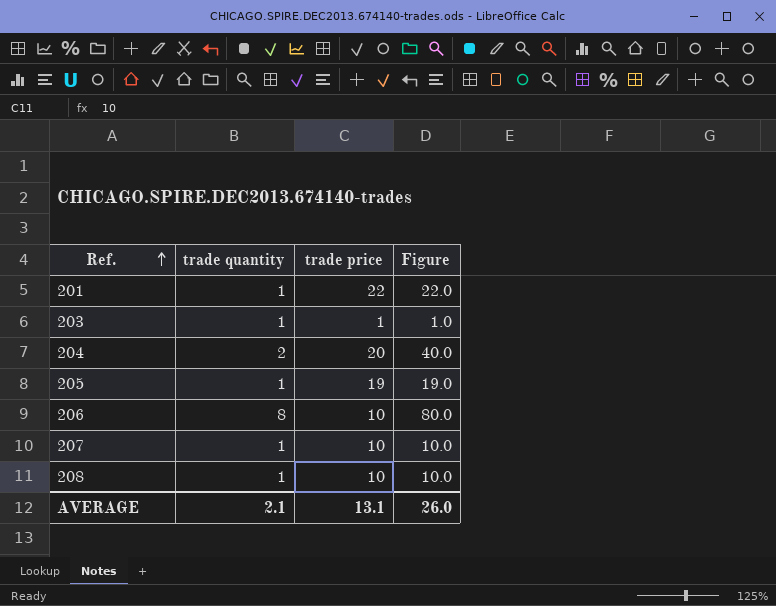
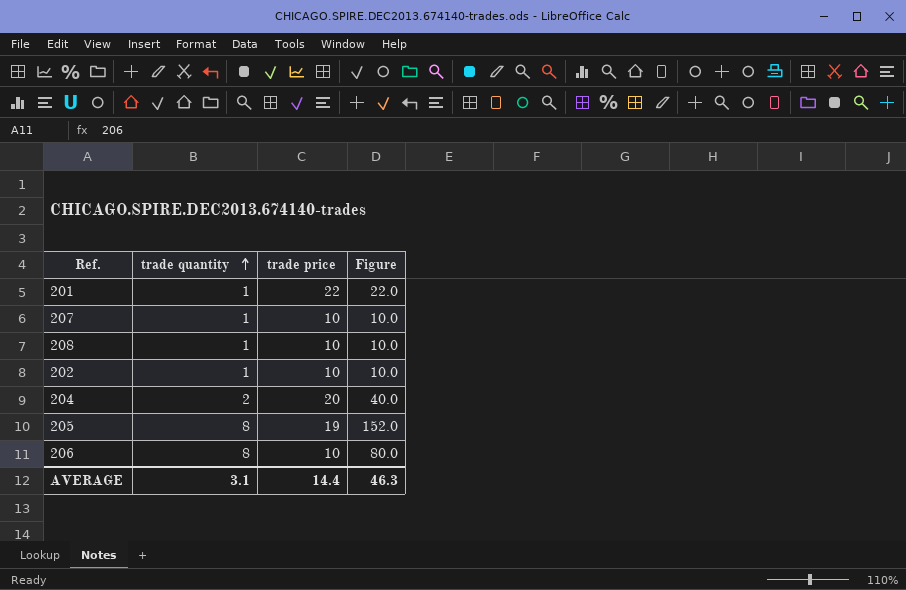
row order: Ref. ascending -> trade quantity ascending
row 203: 1 | 1 | 1.0 -> none
row 202: none -> 1 | 10 | 10.0
205 | trade quantity: 1 -> 8
205 | Figure: 19.0 -> 152.0
AVERAGE | trade quantity: 2.1 -> 3.1
AVERAGE | trade price: 13.1 -> 14.4
AVERAGE | Figure: 26.0 -> 46.3

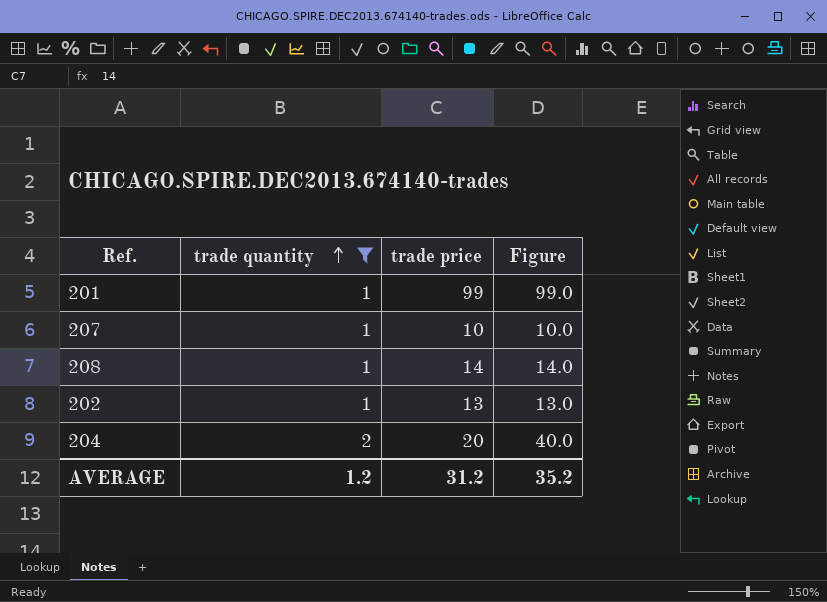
filter: none -> trade quantity != 8
201 | trade price: 22 -> 99
201 | Figure: 22.0 -> 99.0
208 | trade price: 10 -> 14
208 | Figure: 10.0 -> 14.0
202 | trade price: 10 -> 13
202 | Figure: 10.0 -> 13.0
AVERAGE | trade quantity: 3.1 -> 1.2
AVERAGE | trade price: 14.4 -> 31.2
AVERAGE | Figure: 46.3 -> 35.2

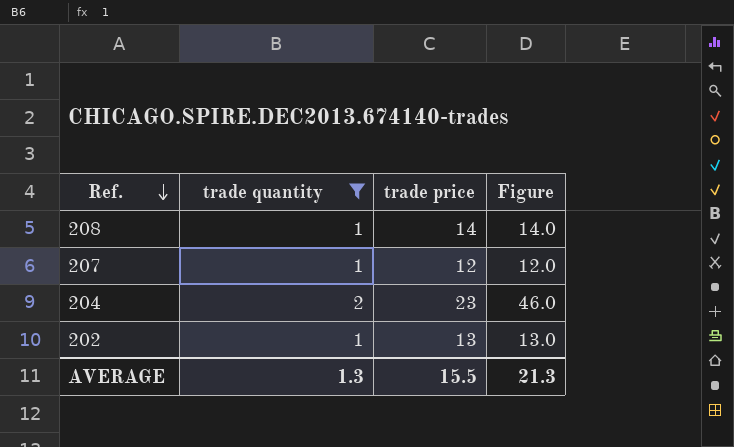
row order: trade quantity ascending -> Ref. descending
row 201: 1 | 99 | 99.0 -> none
207 | trade price: 10 -> 12
207 | Figure: 10.0 -> 12.0
204 | trade price: 20 -> 23
204 | Figure: 40.0 -> 46.0
AVERAGE | trade quantity: 1.2 -> 1.3
AVERAGE | trade price: 31.2 -> 15.5
AVERAGE | Figure: 35.2 -> 21.3

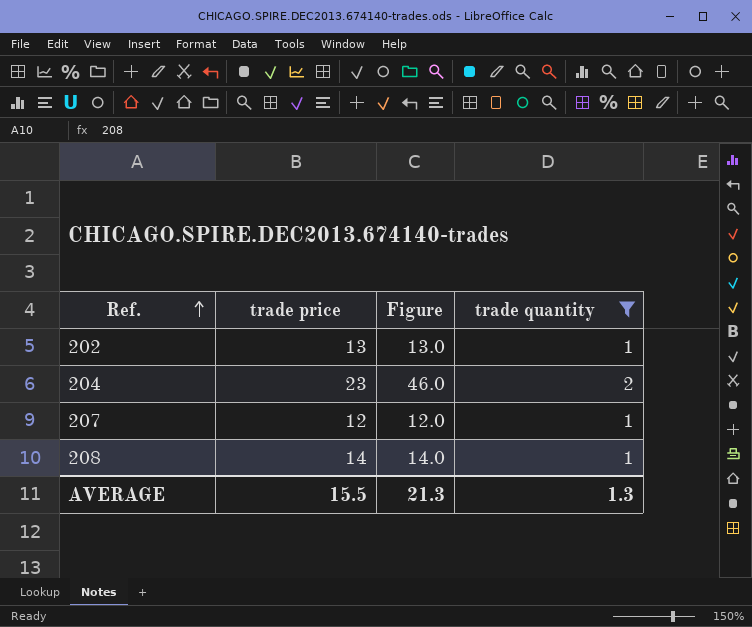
row order: Ref. descending -> Ref. ascending
column trade quantity | position: 2 -> 4

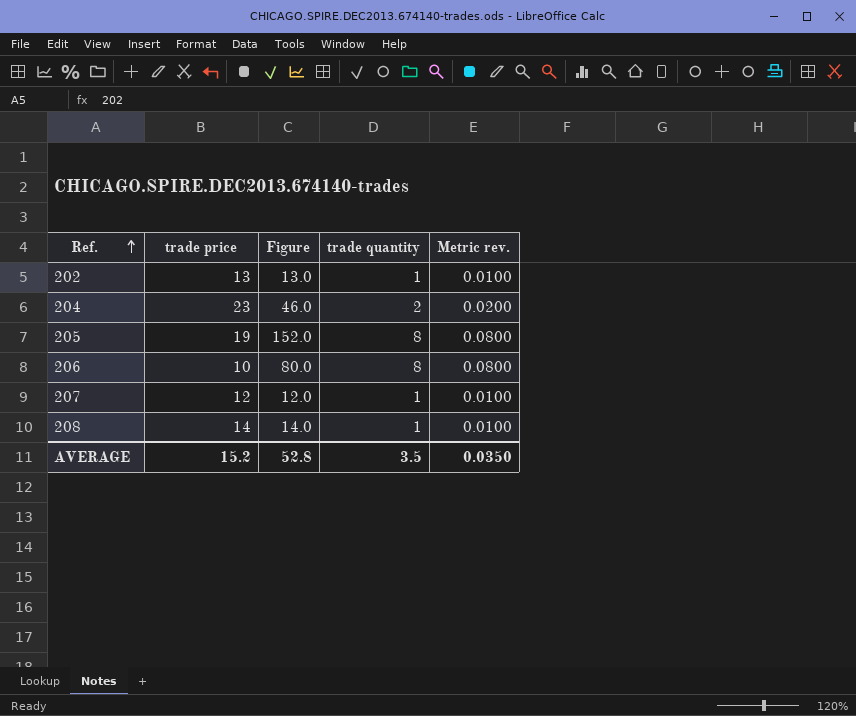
filter: trade quantity != 8 -> none
column Metric rev. | formula: none -> [trade quantity] * 0.01
AVERAGE | trade price: 15.5 -> 15.2
AVERAGE | Figure: 21.3 -> 52.8
AVERAGE | trade quantity: 1.3 -> 3.5

